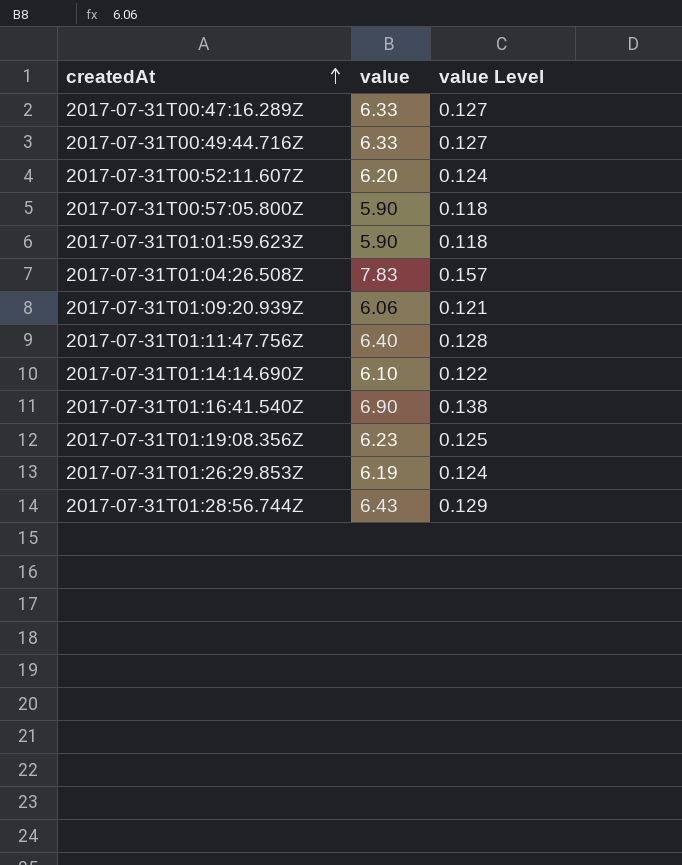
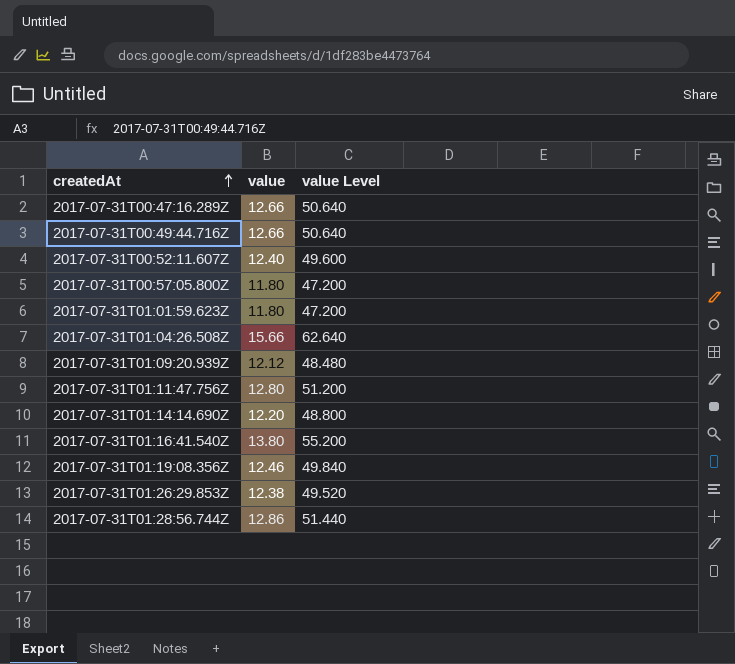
column value Level | formula: [value] * 0.02 -> [value] * 4
2017-07-31T00:47:16.289Z | value: 6.33 -> 12.66
2017-07-31T00:49:44.716Z | value: 6.33 -> 12.66
2017-07-31T00:52:11.607Z | value: 6.20 -> 12.40
2017-07-31T00:57:05.800Z | value: 5.90 -> 11.80
2017-07-31T01:01:59.623Z | value: 5.90 -> 11.80
2017-07-31T01:04:26.508Z | value: 7.83 -> 15.66
2017-07-31T01:09:20.939Z | value: 6.06 -> 12.12
2017-07-31T01:11:47.756Z | value: 6.40 -> 12.80
2017-07-31T01:14:14.690Z | value: 6.10 -> 12.20
2017-07-31T01:16:41.540Z | value: 6.90 -> 13.80
2017-07-31T01:19:08.356Z | value: 6.23 -> 12.46
2017-07-31T01:26:29.853Z | value: 6.19 -> 12.38
2017-07-31T01:28:56.744Z | value: 6.43 -> 12.86

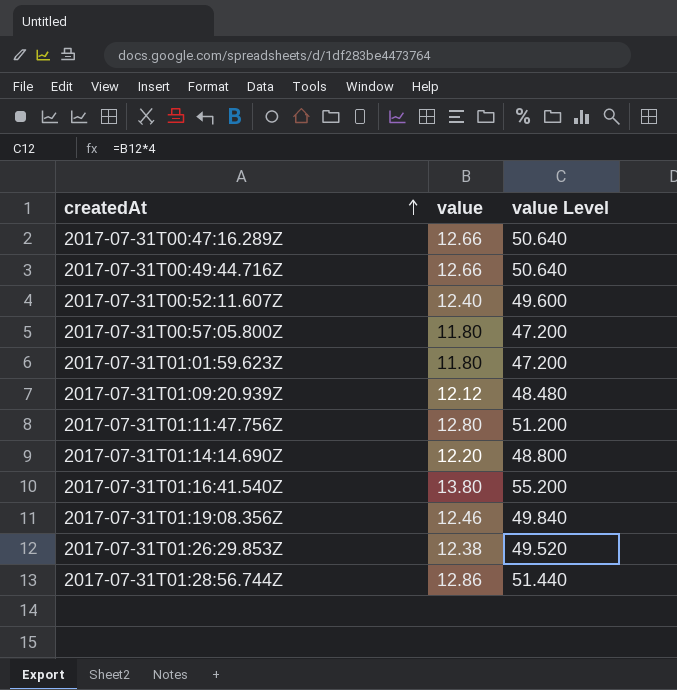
row 2017-07-31T01:04:26.508Z: 15.66 | 62.640 -> none

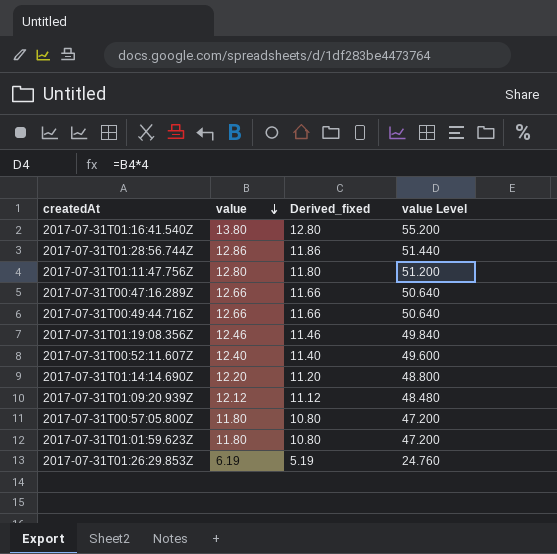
row order: createdAt ascending -> value descending
column Derived_fixed | formula: none -> [value] - 1
2017-07-31T01:26:29.853Z | value: 12.38 -> 6.19
2017-07-31T01:26:29.853Z | value Level: 49.520 -> 24.760

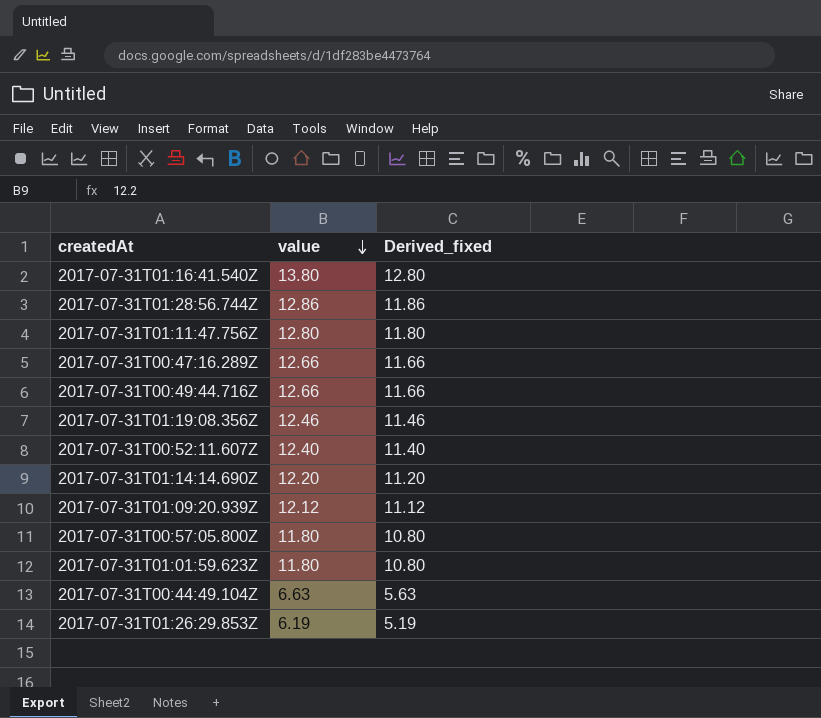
column value Level | formula: [value] * 4 -> none
row 2017-07-31T00:44:49.104Z: none -> 6.63 | 5.63

